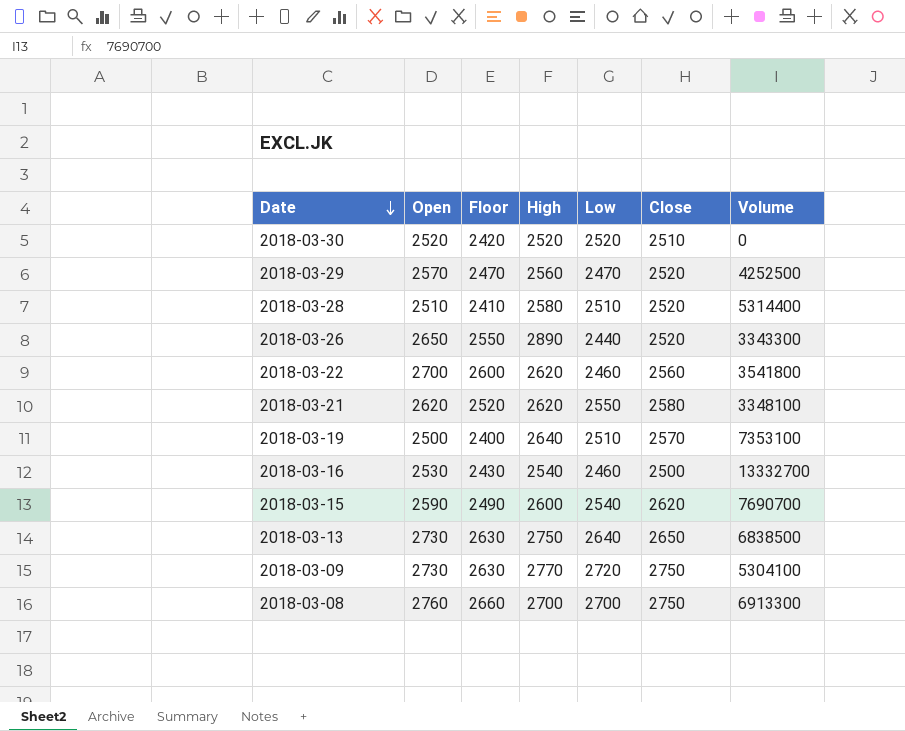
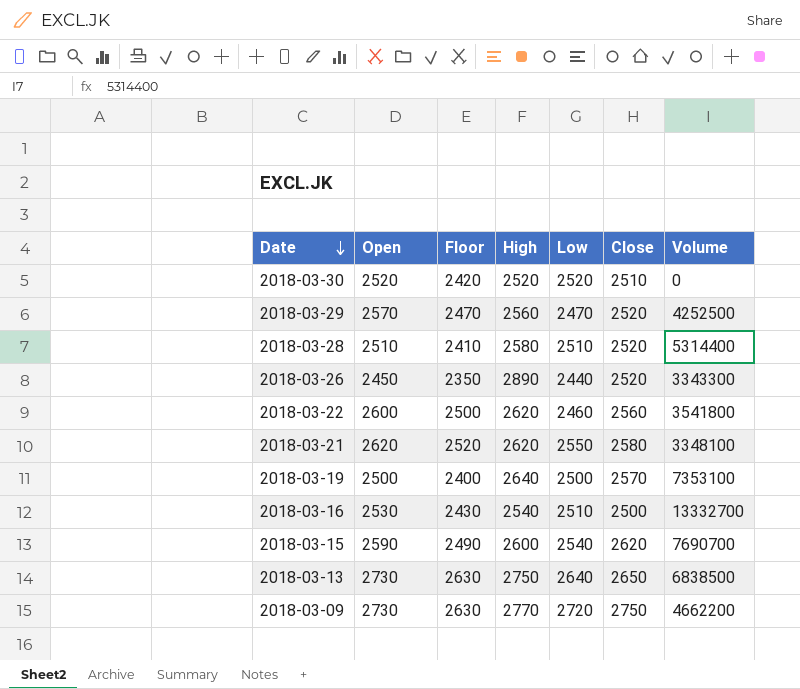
row 2018-03-08: 2760 | 2660 | 2700 | 2700 | 2750 | 6913300 -> none
2018-03-26 | Open: 2650 -> 2450
2018-03-26 | Floor: 2550 -> 2350
2018-03-22 | Open: 2700 -> 2600
2018-03-22 | Floor: 2600 -> 2500
2018-03-19 | Low: 2510 -> 2500
2018-03-16 | Low: 2460 -> 2510
2018-03-09 | Volume: 5304100 -> 4662200

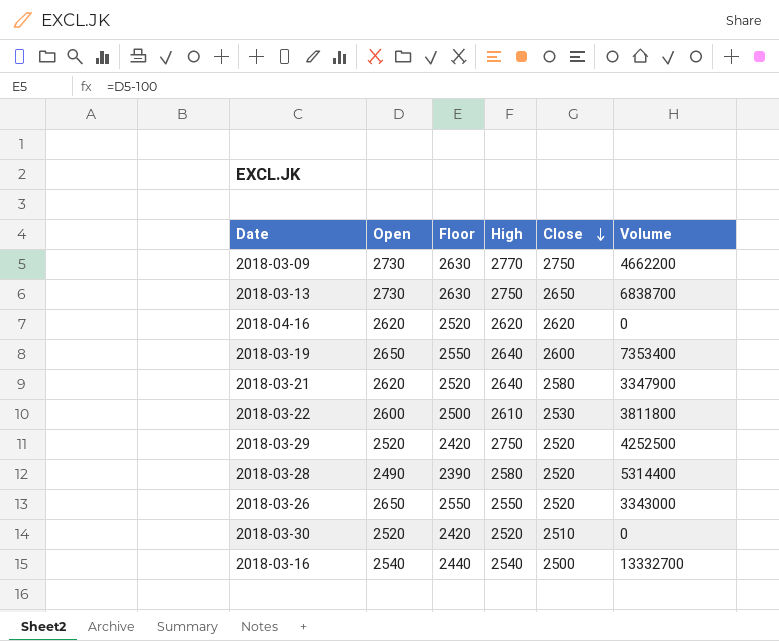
row order: Date descending -> Close descending
column Low | position: 5 -> none
row 2018-03-15: 2590 | 2490 | 2600 | 2540 | 2620 | 7690700 -> none
2018-03-13 | Volume: 6838500 -> 6838700
row 2018-04-16: none -> 2620 | 2520 | 2620 | 2620 | 0
2018-03-19 | Open: 2500 -> 2650
2018-03-19 | Floor: 2400 -> 2550
2018-03-19 | Close: 2570 -> 2600
2018-03-19 | Volume: 7353100 -> 7353400
2018-03-21 | High: 2620 -> 2640
2018-03-21 | Volume: 3348100 -> 3347900
2018-03-22 | High: 2620 -> 2610
2018-03-22 | Close: 2560 -> 2530
2018-03-22 | Volume: 3541800 -> 3811800
2018-03-29 | Open: 2570 -> 2520
2018-03-29 | Floor: 2470 -> 2420
2018-03-29 | High: 2560 -> 2750
2018-03-28 | Open: 2510 -> 2490
2018-03-28 | Floor: 2410 -> 2390
2018-03-26 | Open: 2450 -> 2650
2018-03-26 | Floor: 2350 -> 2550
2018-03-26 | High: 2890 -> 2550
2018-03-26 | Volume: 3343300 -> 3343000
2018-03-16 | Open: 2530 -> 2540
2018-03-16 | Floor: 2430 -> 2440

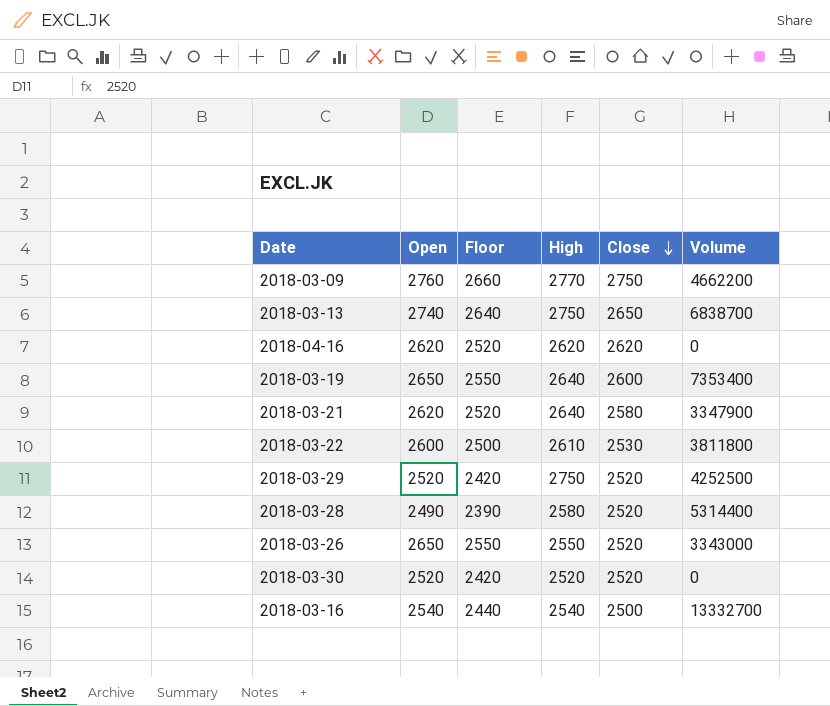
2018-03-09 | Open: 2730 -> 2760
2018-03-09 | Floor: 2630 -> 2660
2018-03-13 | Open: 2730 -> 2740
2018-03-13 | Floor: 2630 -> 2640
2018-03-30 | Close: 2510 -> 2520

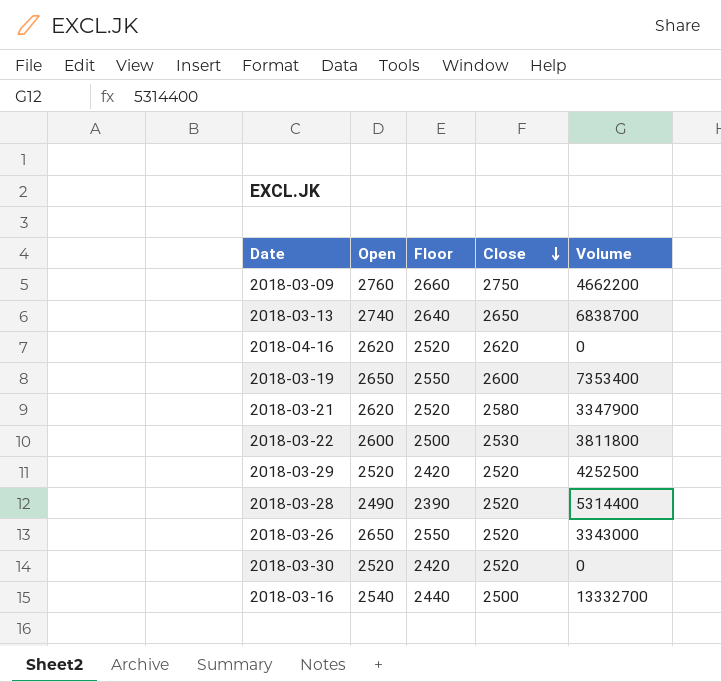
column High | position: 4 -> none

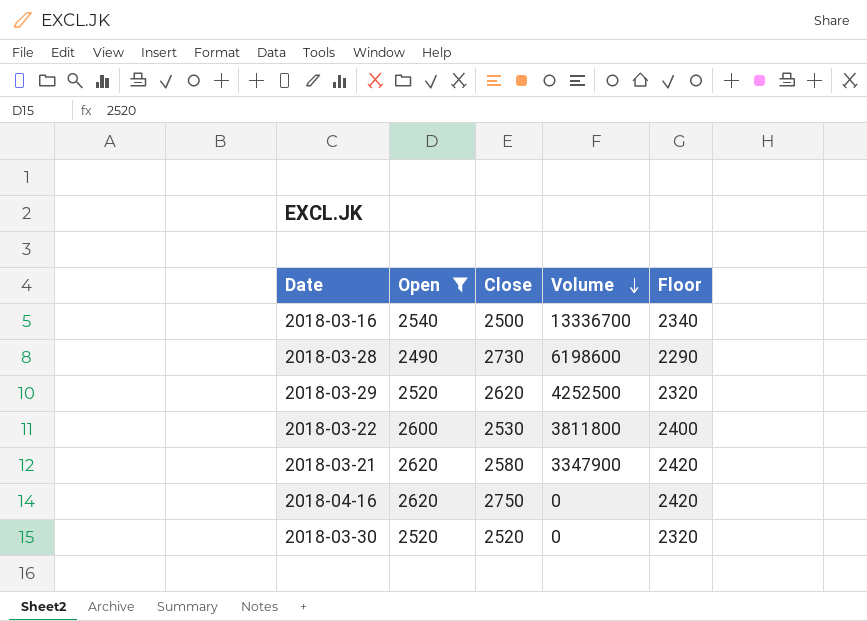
filter: none -> Open <= 2620
row order: Close descending -> Volume descending
column Floor | formula: [Open] - 100 -> [Open] - 200
column Floor | position: 3 -> 5
2018-03-16 | Volume: 13332700 -> 13336700
2018-03-28 | Close: 2520 -> 2730
2018-03-28 | Volume: 5314400 -> 6198600
2018-03-29 | Close: 2520 -> 2620
2018-04-16 | Close: 2620 -> 2750

